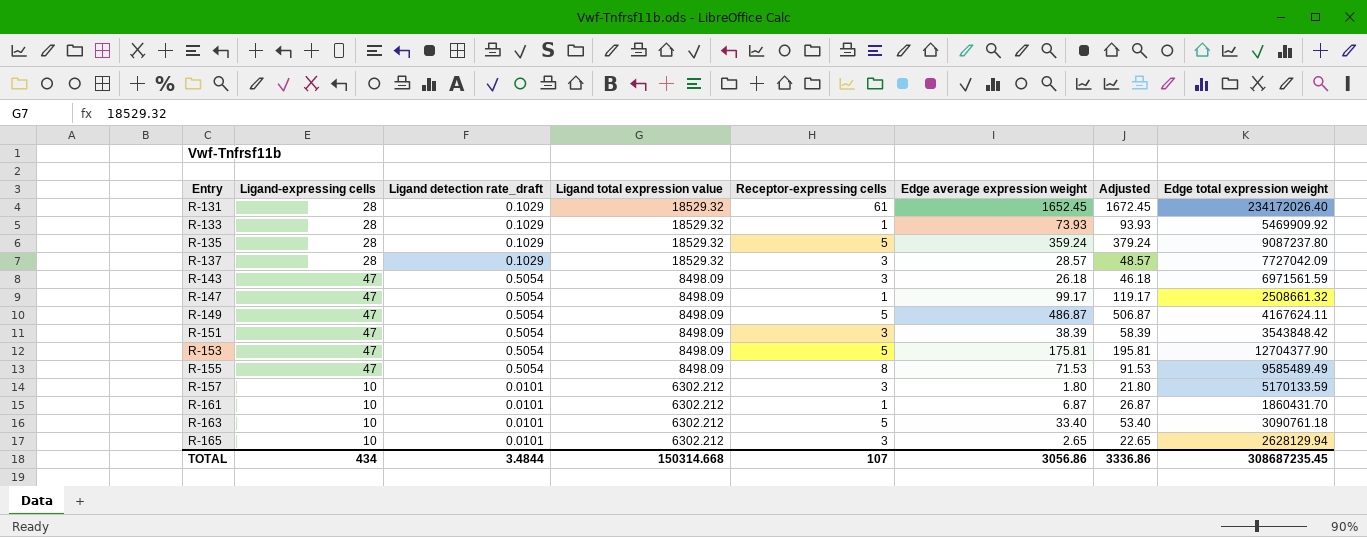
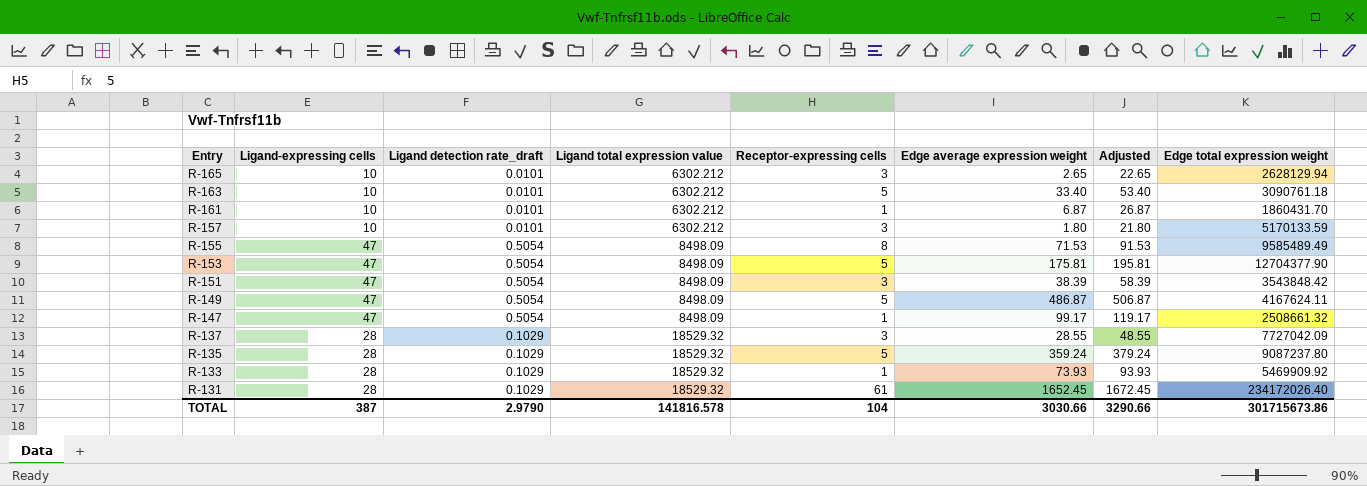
row order: Entry ascending -> Entry descending
row R-143: 47 | 0.5054 | 8498.09 | 3 | 26.18 | 46.18 | 6971561.59 -> none
R-137 | Edge average expression weight: 28.57 -> 28.55
R-137 | Adjusted: 48.57 -> 48.55
TOTAL | Ligand-expressing cells: 434 -> 387
TOTAL | Ligand detection rate_draft: 3.4844 -> 2.9790
TOTAL | Ligand total expression value: 150314.668 -> 141816.578
TOTAL | Receptor-expressing cells: 107 -> 104
TOTAL | Edge average expression weight: 3056.86 -> 3030.66
TOTAL | Adjusted: 3336.86 -> 3290.66
TOTAL | Edge total expression weight: 308687235.45 -> 301715673.86

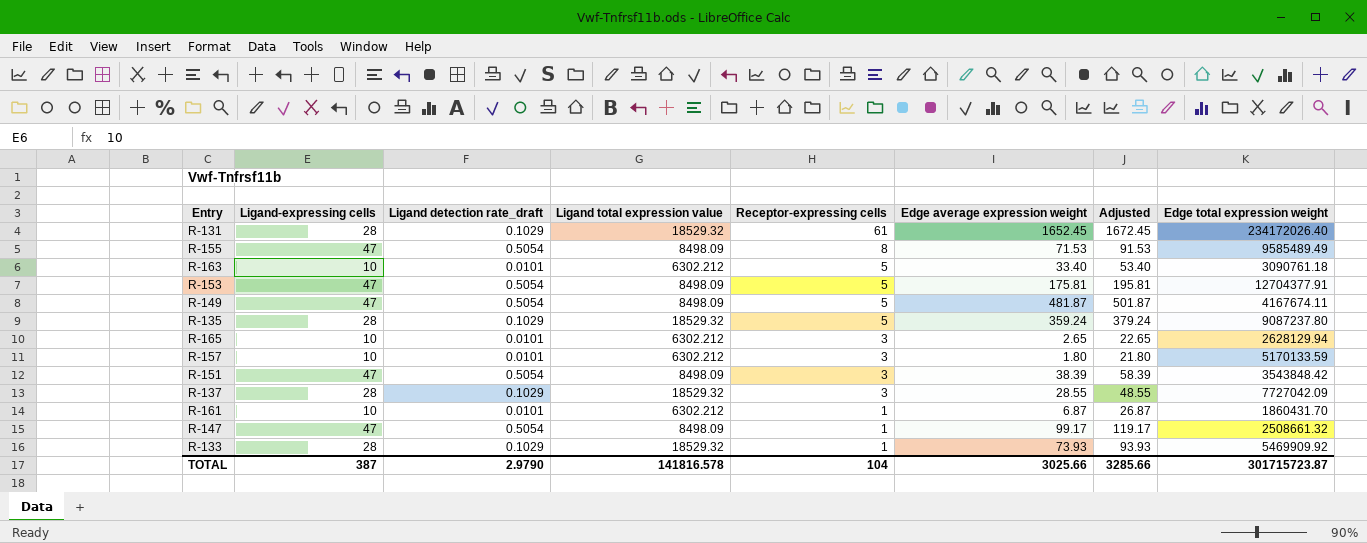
row order: Entry descending -> Receptor-expressing cells descending
R-153 | Edge total expression weight: 12704377.90 -> 12704377.91
R-149 | Edge average expression weight: 486.87 -> 481.87
R-149 | Adjusted: 506.87 -> 501.87
R-149 | Edge total expression weight: 4167624.11 -> 4167674.11
TOTAL | Edge average expression weight: 3030.66 -> 3025.66
TOTAL | Adjusted: 3290.66 -> 3285.66
TOTAL | Edge total expression weight: 301715673.86 -> 301715723.87

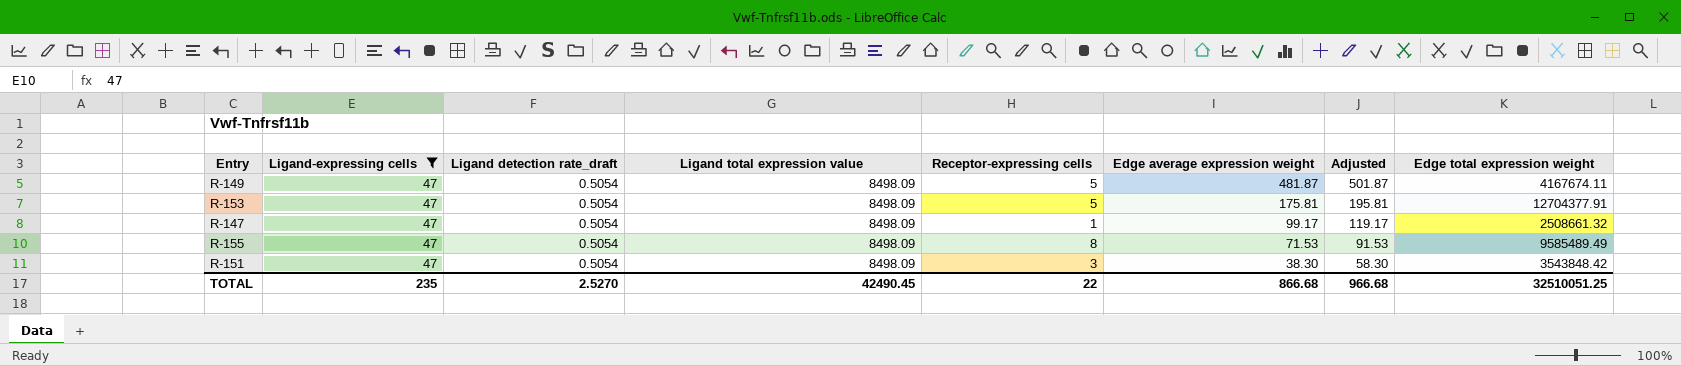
filter: none -> Ligand-expressing cells = 47
row order: Receptor-expressing cells descending -> Edge average expression weight descending
R-151 | Edge average expression weight: 38.39 -> 38.30
R-151 | Adjusted: 58.39 -> 58.30
TOTAL | Ligand-expressing cells: 387 -> 235
TOTAL | Ligand detection rate_draft: 2.9790 -> 2.5270
TOTAL | Ligand total expression value: 141816.578 -> 42490.45
TOTAL | Receptor-expressing cells: 104 -> 22
TOTAL | Edge average expression weight: 3025.66 -> 866.68
TOTAL | Adjusted: 3285.66 -> 966.68
TOTAL | Edge total expression weight: 301715723.87 -> 32510051.25

